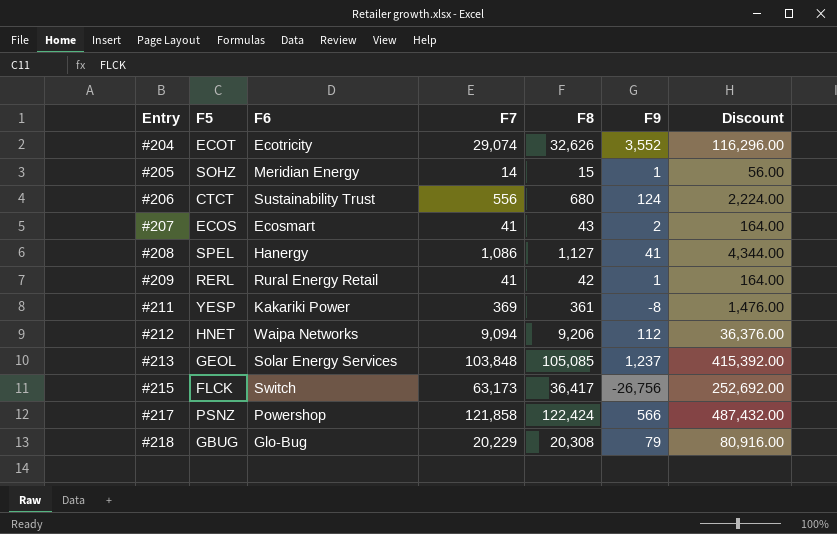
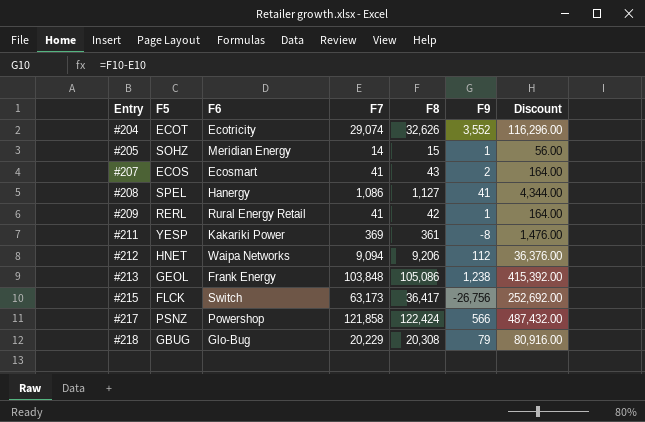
row #206: CTCT | Sustainability Trust | 556 | 680 | 124 | 2,224.00 -> none
#213 | F6: Solar Energy Services -> Frank Energy
#213 | F8: 105,085 -> 105,086
#213 | F9: 1,237 -> 1,238

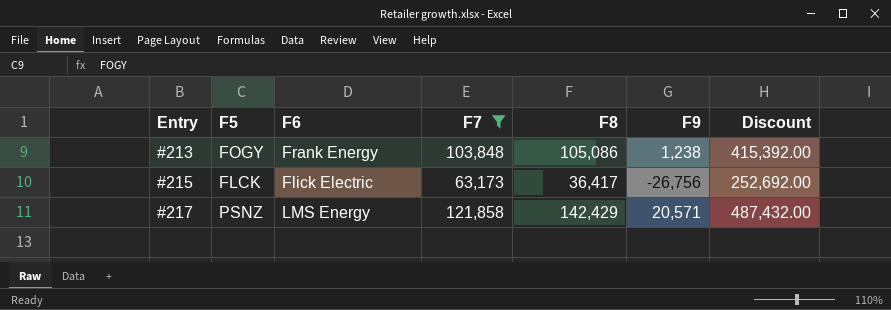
filter: none -> F7 >= 63,173
#213 | F5: GEOL -> FOGY
#215 | F6: Switch -> Flick Electric
#217 | F6: Powershop -> LMS Energy
#217 | F8: 122,424 -> 142,429
#217 | F9: 566 -> 20,571

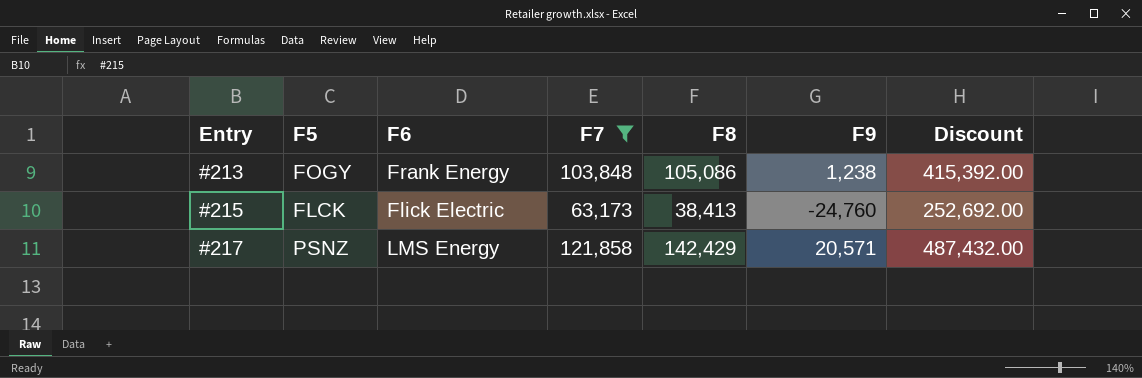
#215 | F8: 36,417 -> 38,413
#215 | F9: -26,756 -> -24,760

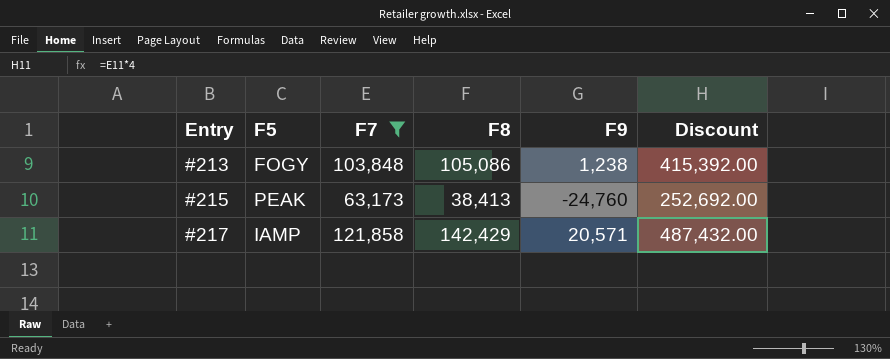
column F6 | position: 3 -> none
#215 | F5: FLCK -> PEAK
#217 | F5: PSNZ -> IAMP

